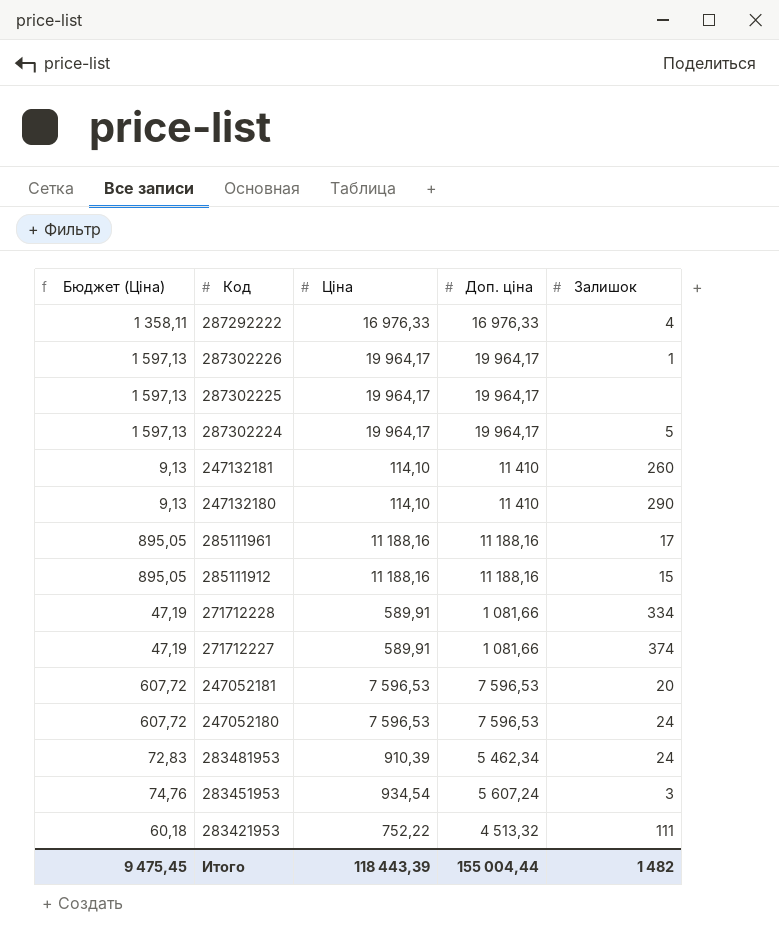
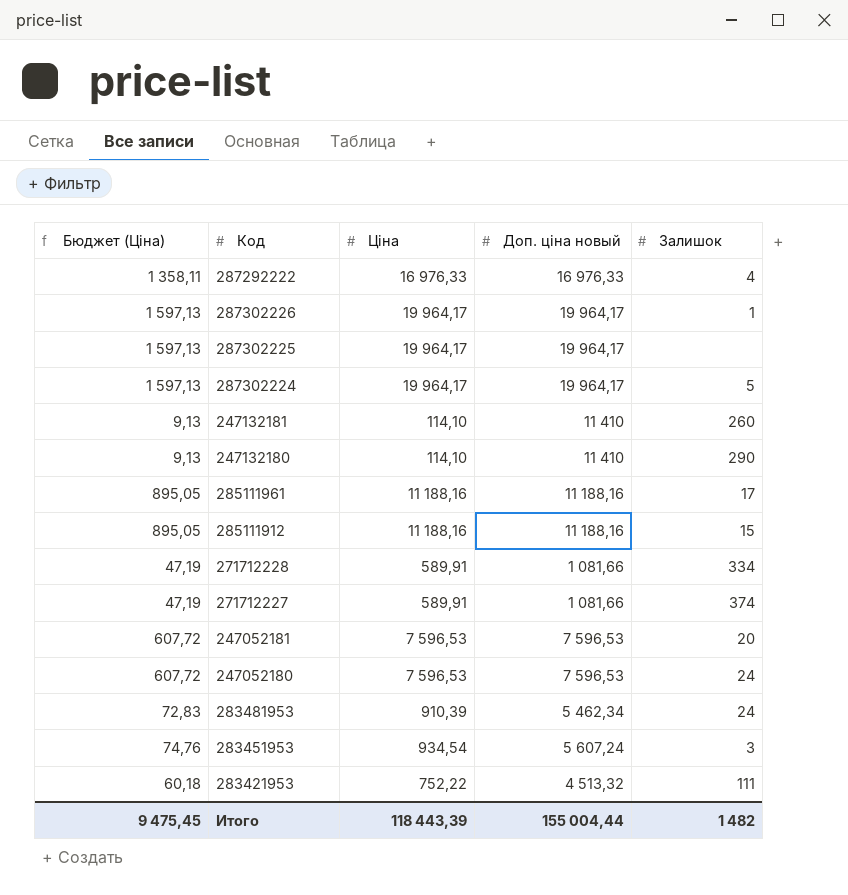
column name: Доп. ціна -> Доп. ціна новый

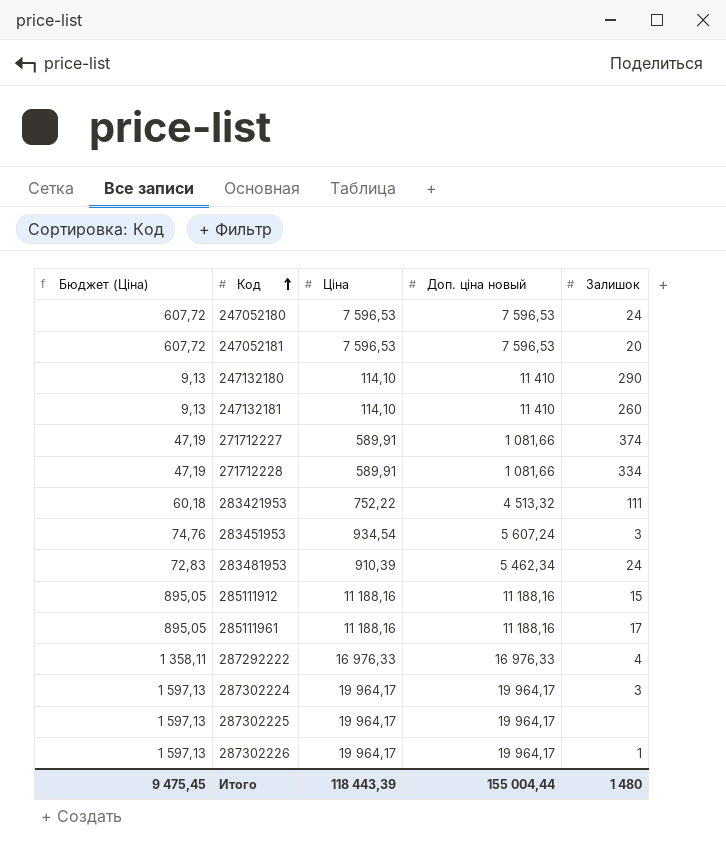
row order: none -> Код ascending
287302224 | Залишок: 5 -> 3
Итого | Залишок: 1 482 -> 1 480

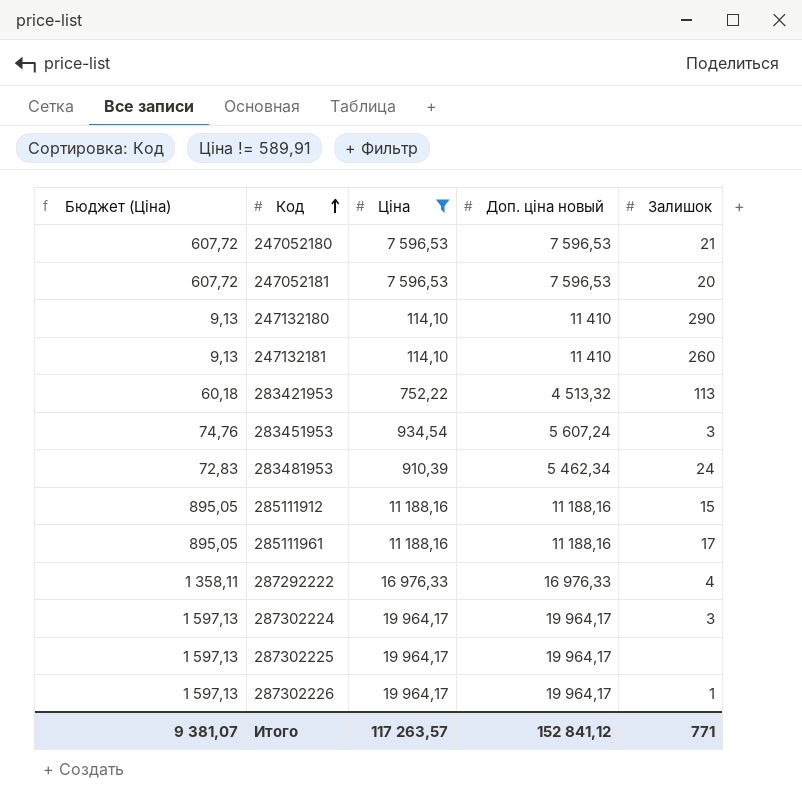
filter: none -> Ціна != 589,91
247052180 | Залишок: 24 -> 21
283421953 | Залишок: 111 -> 113
Итого | Бюджет (Ціна): 9 475,45 -> 9 381,07
Итого | Ціна: 118 443,39 -> 117 263,57
Итого | Доп. ціна новый: 155 004,44 -> 152 841,12
Итого | Залишок: 1 480 -> 771

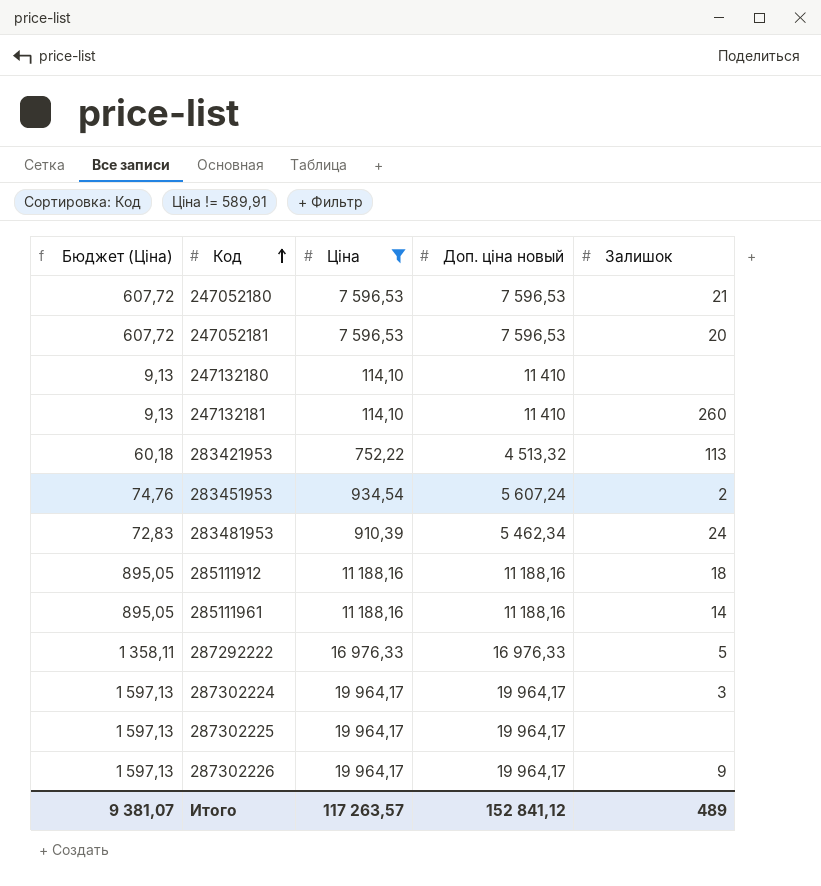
247132180 | Залишок: 290 -> none
283451953 | Залишок: 3 -> 2
285111912 | Залишок: 15 -> 18
285111961 | Залишок: 17 -> 14
287292222 | Залишок: 4 -> 5
287302226 | Залишок: 1 -> 9
Итого | Залишок: 771 -> 489

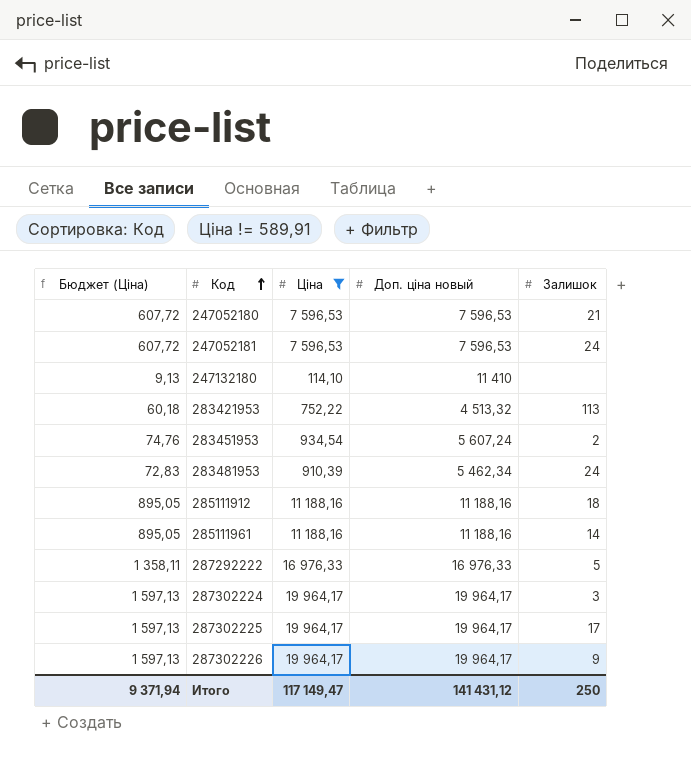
row 247132181: 9,13 | 114,10 | 11 410 | 260 -> none
247052181 | Залишок: 20 -> 24
287302225 | Залишок: none -> 17
Итого | Бюджет (Ціна): 9 381,07 -> 9 371,94
Итого | Ціна: 117 263,57 -> 117 149,47
Итого | Доп. ціна новый: 152 841,12 -> 141 431,12
Итого | Залишок: 489 -> 250

